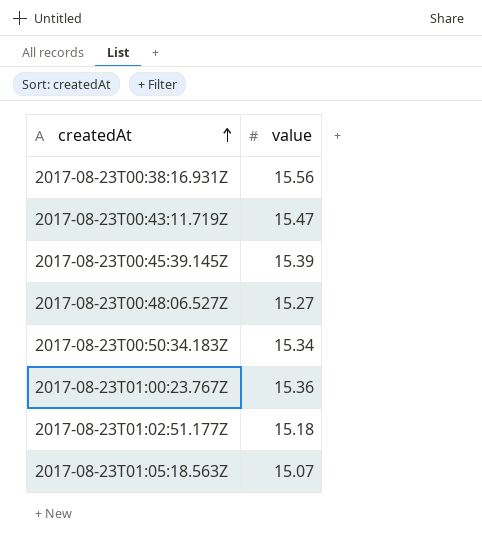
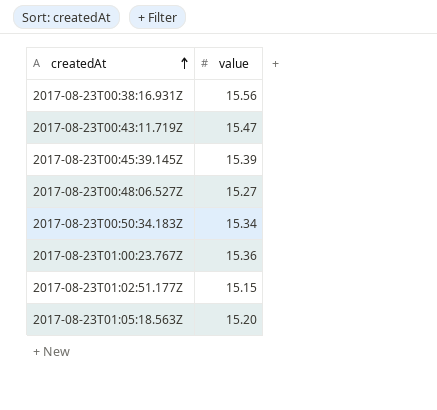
2017-08-23T01:02:51.177Z | value: 15.18 -> 15.15
2017-08-23T01:05:18.563Z | value: 15.07 -> 15.20

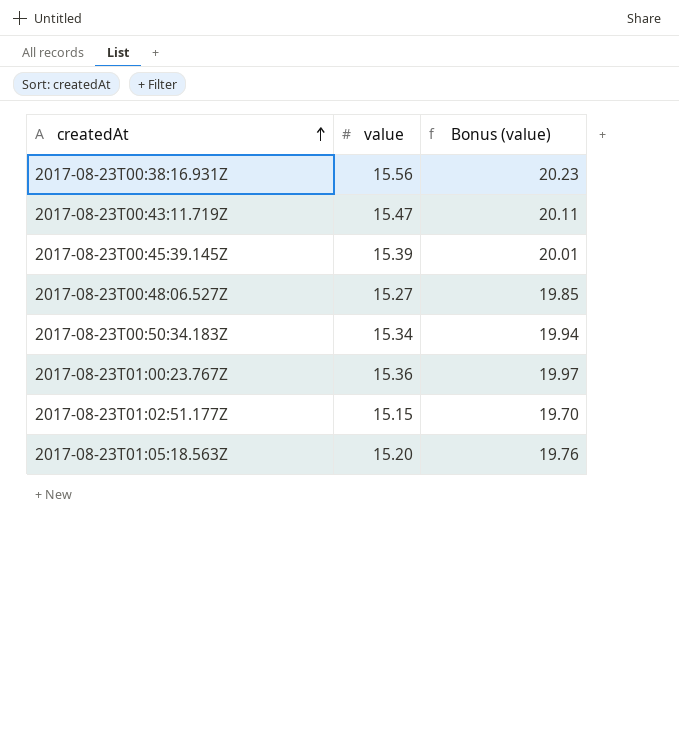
column Bonus (value) | formula: none -> [value] * 1.3

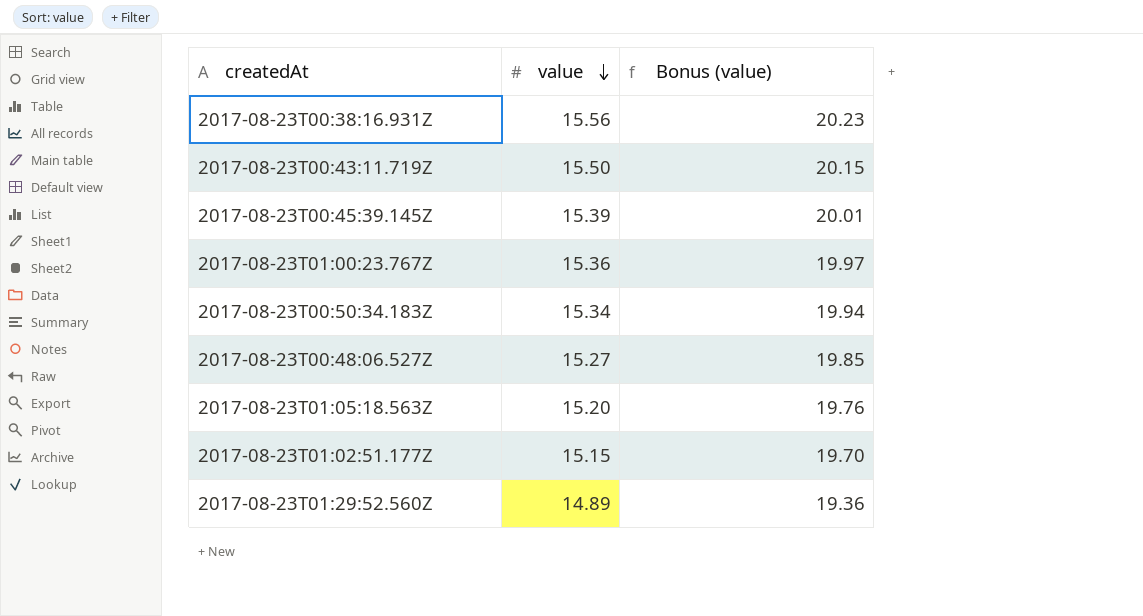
row order: createdAt ascending -> value descending
2017-08-23T00:43:11.719Z | value: 15.47 -> 15.50
2017-08-23T00:43:11.719Z | Bonus (value): 20.11 -> 20.15
row 2017-08-23T01:29:52.560Z: none -> 14.89 | 19.36

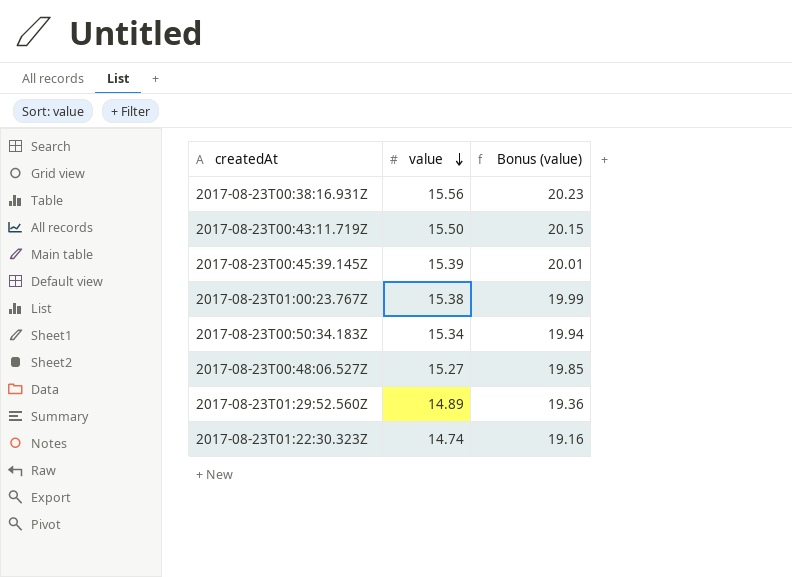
row 2017-08-23T01:05:18.563Z: 15.20 | 19.76 -> none
row 2017-08-23T01:02:51.177Z: 15.15 | 19.70 -> none
2017-08-23T01:00:23.767Z | value: 15.36 -> 15.38
2017-08-23T01:00:23.767Z | Bonus (value): 19.97 -> 19.99
row 2017-08-23T01:22:30.323Z: none -> 14.74 | 19.16

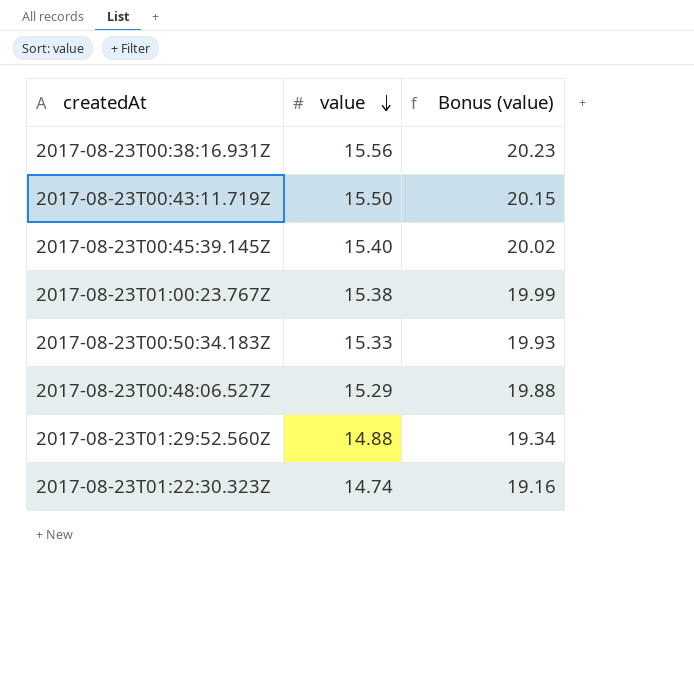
2017-08-23T00:45:39.145Z | value: 15.39 -> 15.40
2017-08-23T00:45:39.145Z | Bonus (value): 20.01 -> 20.02
2017-08-23T00:50:34.183Z | value: 15.34 -> 15.33
2017-08-23T00:50:34.183Z | Bonus (value): 19.94 -> 19.93
2017-08-23T00:48:06.527Z | value: 15.27 -> 15.29
2017-08-23T00:48:06.527Z | Bonus (value): 19.85 -> 19.88
2017-08-23T01:29:52.560Z | value: 14.89 -> 14.88
2017-08-23T01:29:52.560Z | Bonus (value): 19.36 -> 19.34

